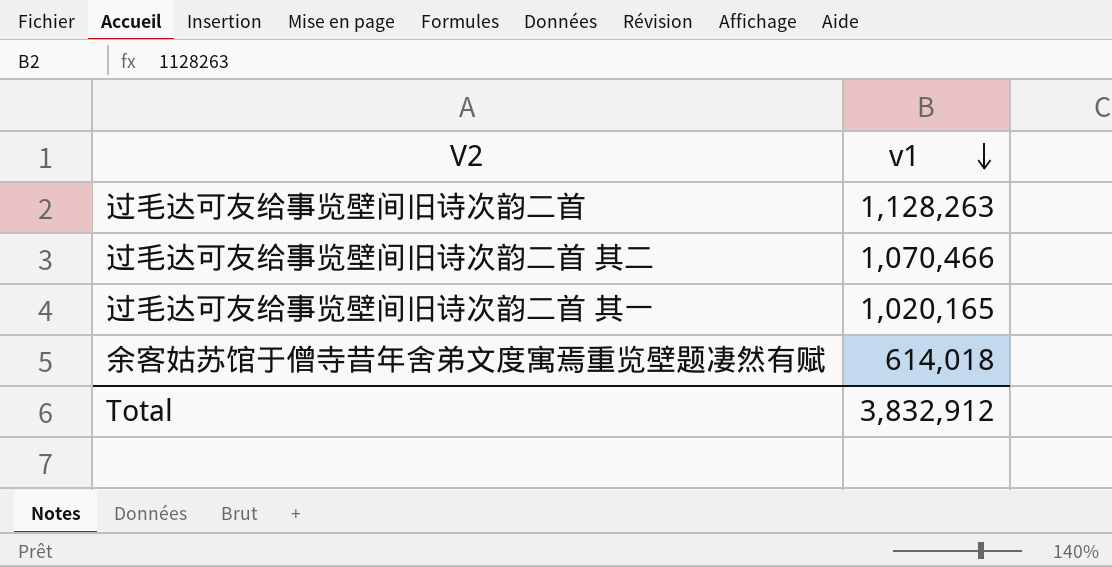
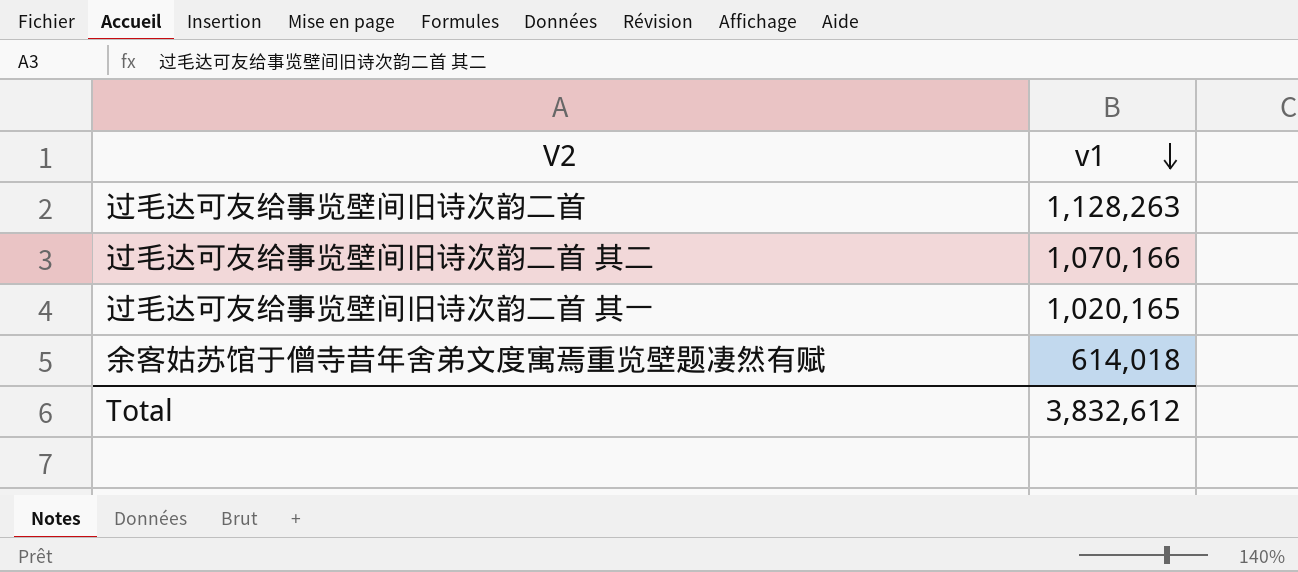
过毛达可友给事览壁间旧诗次韵二首 其二 | v1: 1,070,466 -> 1,070,166
Total | v1: 3,832,912 -> 3,832,612

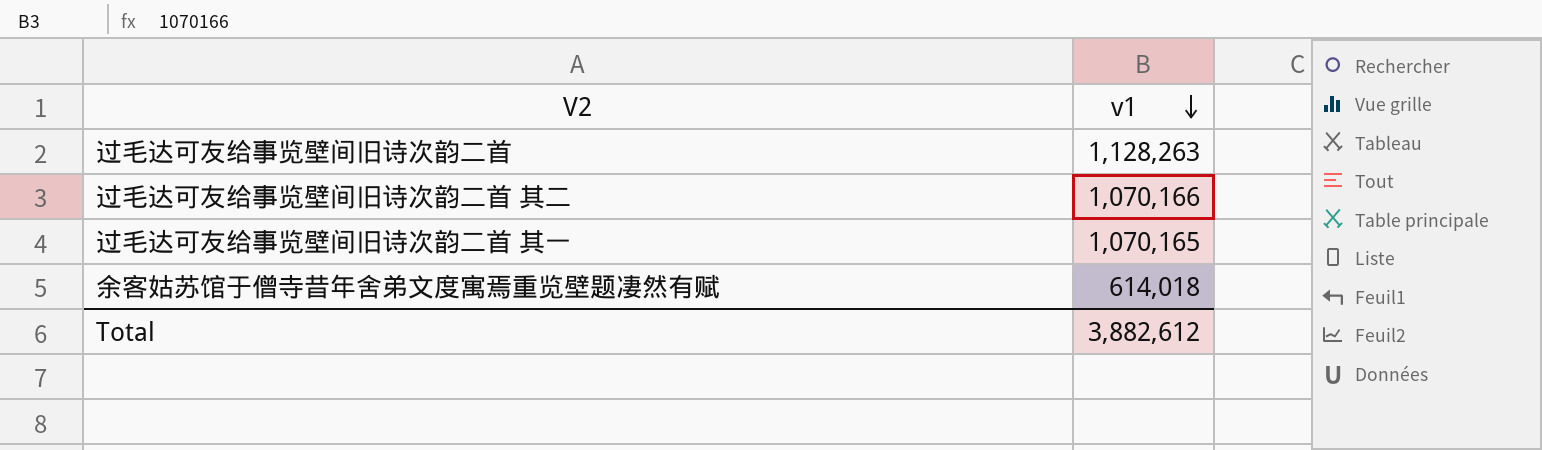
过毛达可友给事览壁间旧诗次韵二首 其一 | v1: 1,020,165 -> 1,070,165
Total | v1: 3,832,612 -> 3,882,612

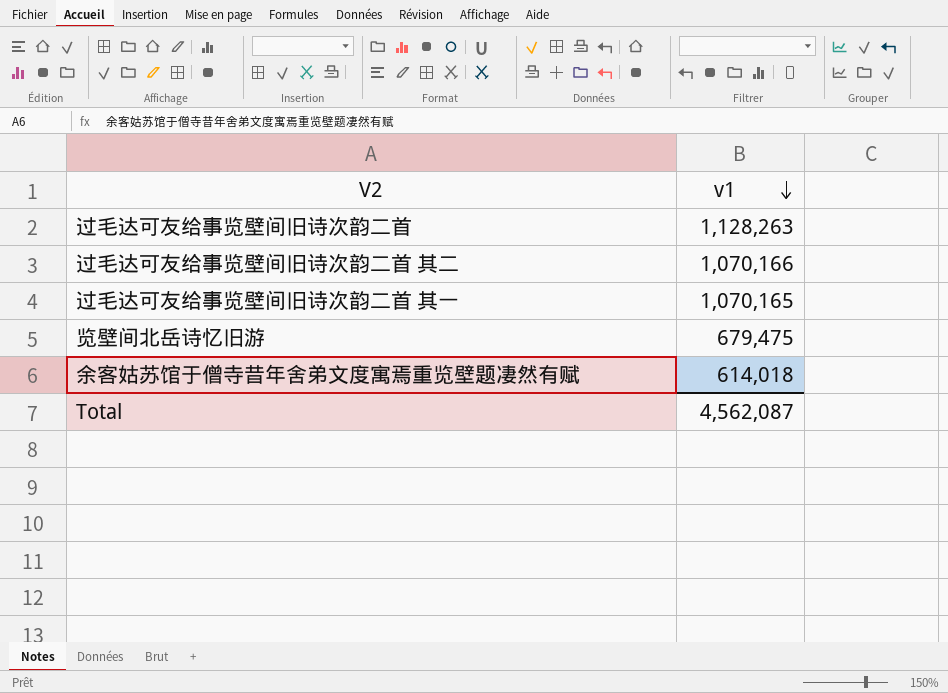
row 览壁间北岳诗忆旧游: none -> 679,475
Total | v1: 3,882,612 -> 4,562,087

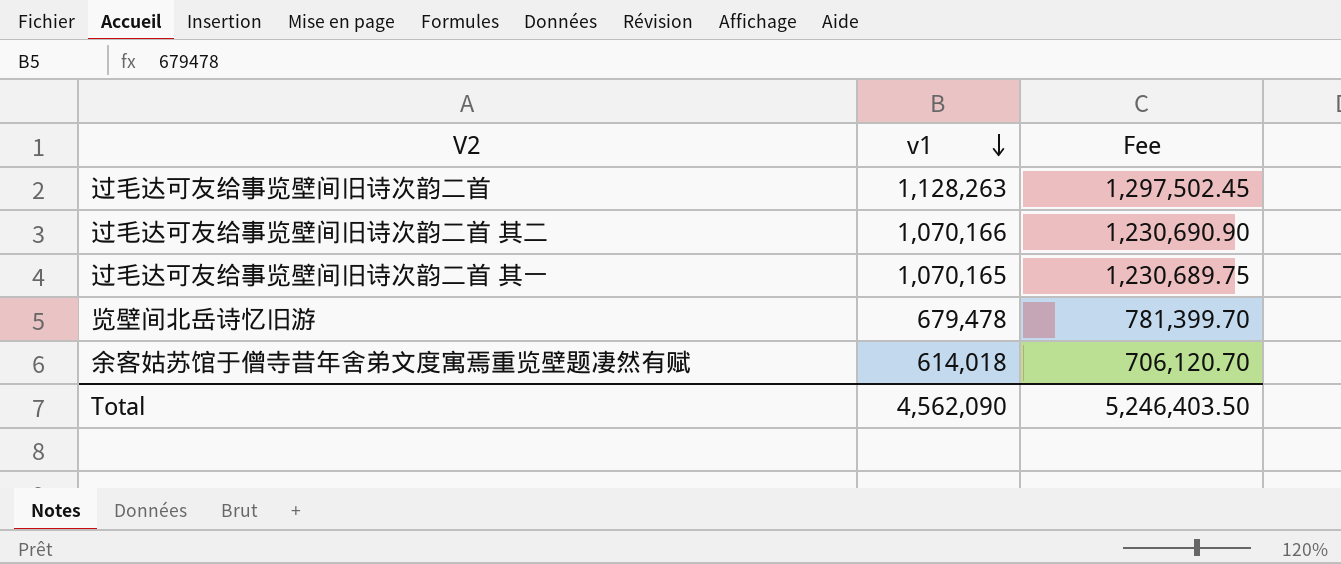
column Fee | formula: none -> [v1] * 1.15
览壁间北岳诗忆旧游 | v1: 679,475 -> 679,478
Total | v1: 4,562,087 -> 4,562,090

